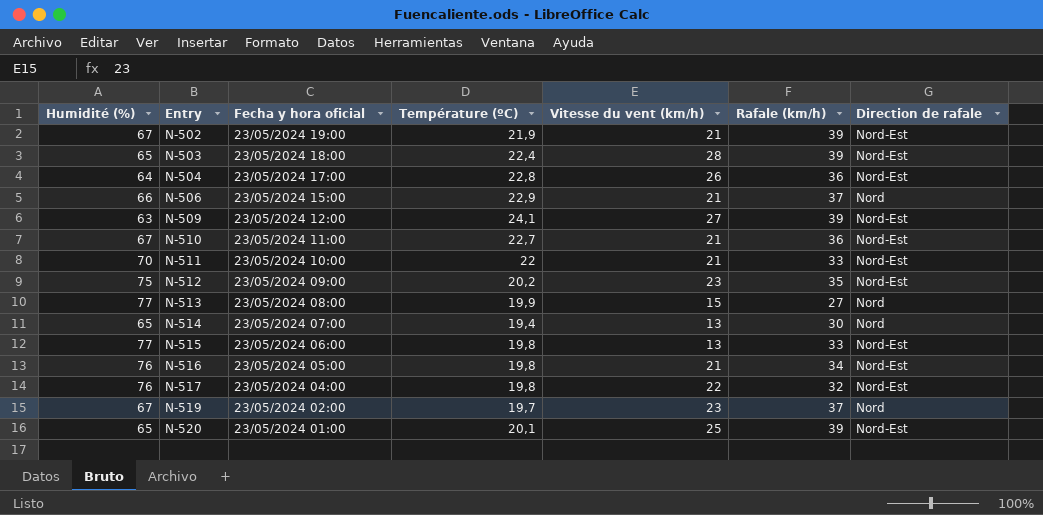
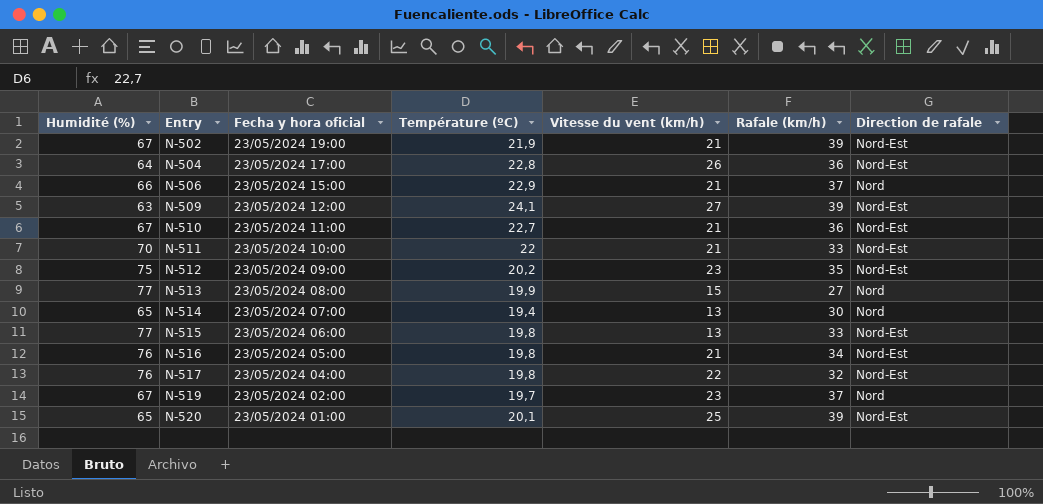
row N-503: 65 | 23/05/2024 18:00 | 22,4 | 28 | 39 | Nord-Est -> none

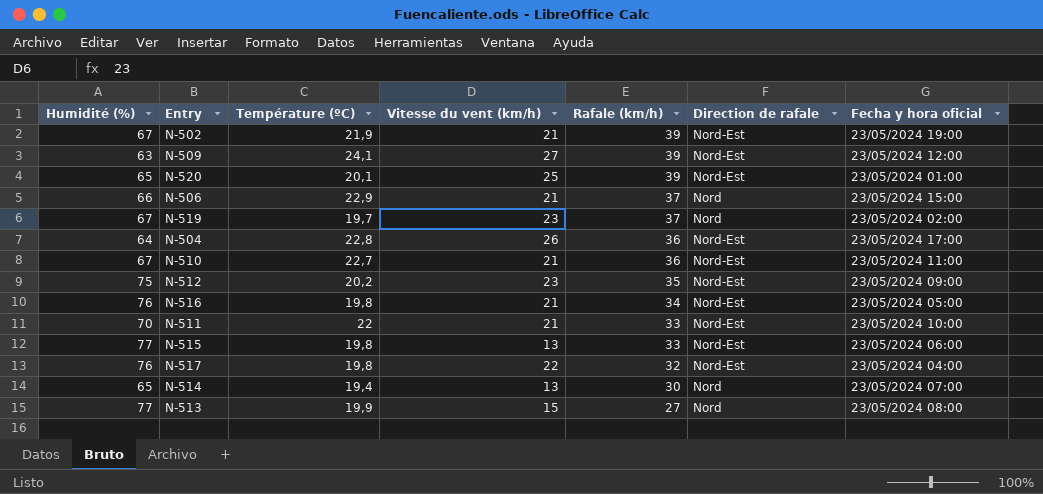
row order: Entry ascending -> Rafale (km/h) descending
column Fecha y hora oficial | position: 3 -> 7

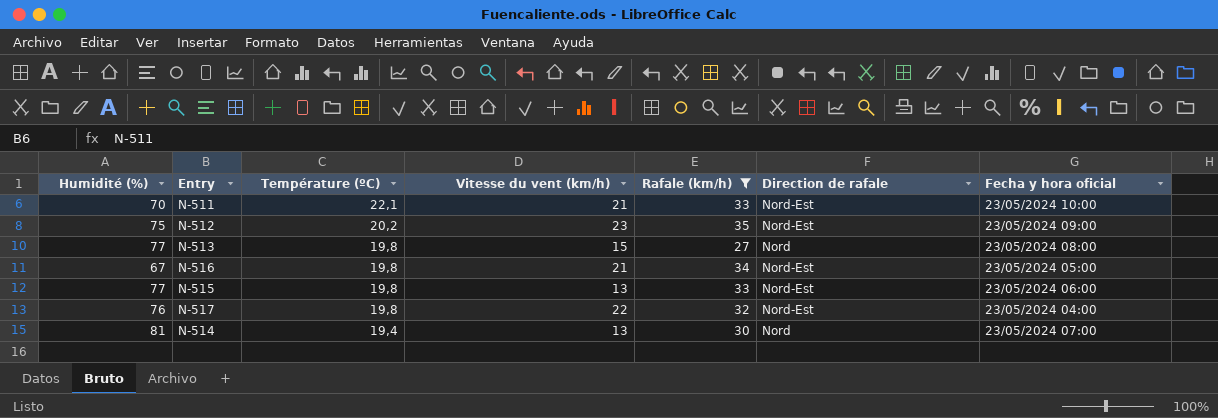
filter: none -> Rafale (km/h) <= 35
row order: Rafale (km/h) descending -> Température (ºC) descending
N-511 | Température (ºC): 22 -> 22,1
N-513 | Température (ºC): 19,9 -> 19,8
N-516 | Humidité (%): 76 -> 67
N-514 | Humidité (%): 65 -> 81

